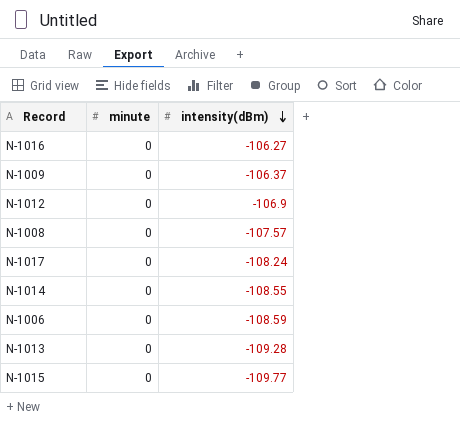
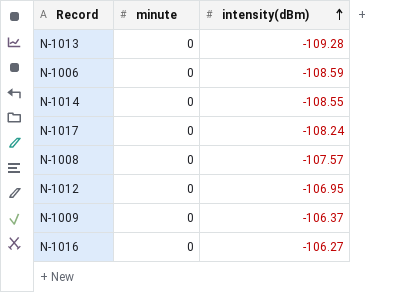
row order: intensity(dBm) descending -> intensity(dBm) ascending
row N-1015: 0 | -109.77 -> none
N-1012 | intensity(dBm): -106.9 -> -106.95

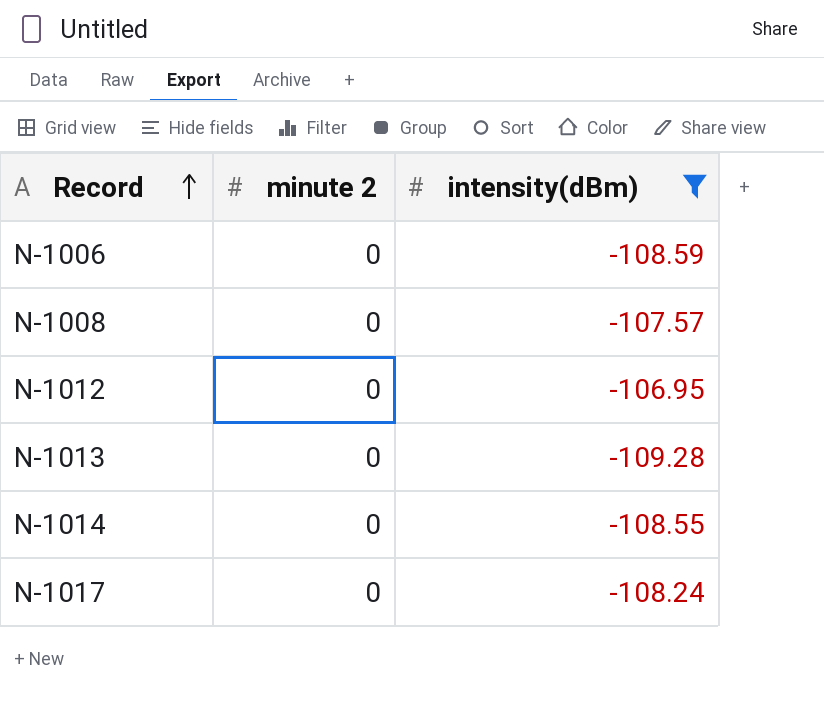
filter: none -> intensity(dBm) <= -106.95
row order: intensity(dBm) ascending -> Record ascending
column name: minute -> minute 2

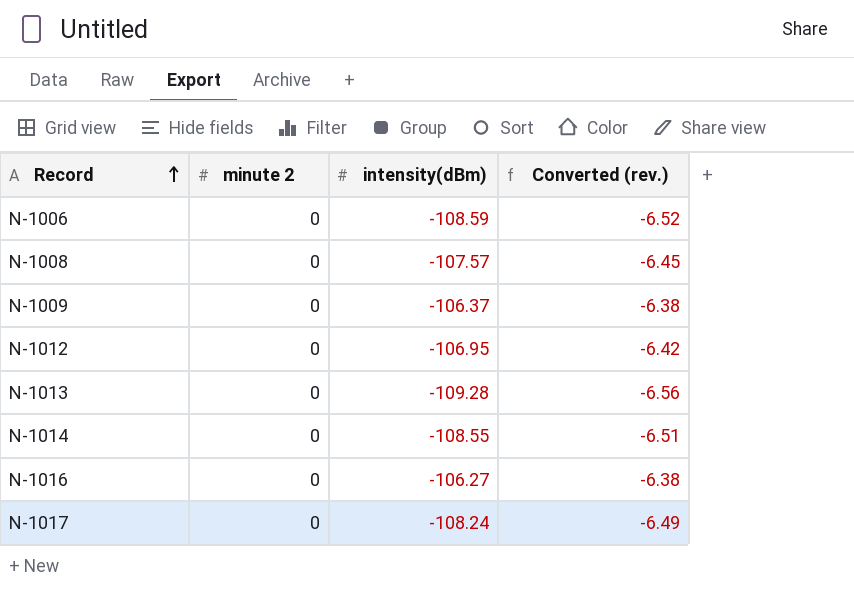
filter: intensity(dBm) <= -106.95 -> none
column Converted (rev.) | formula: none -> [intensity(dBm)] * 0.06

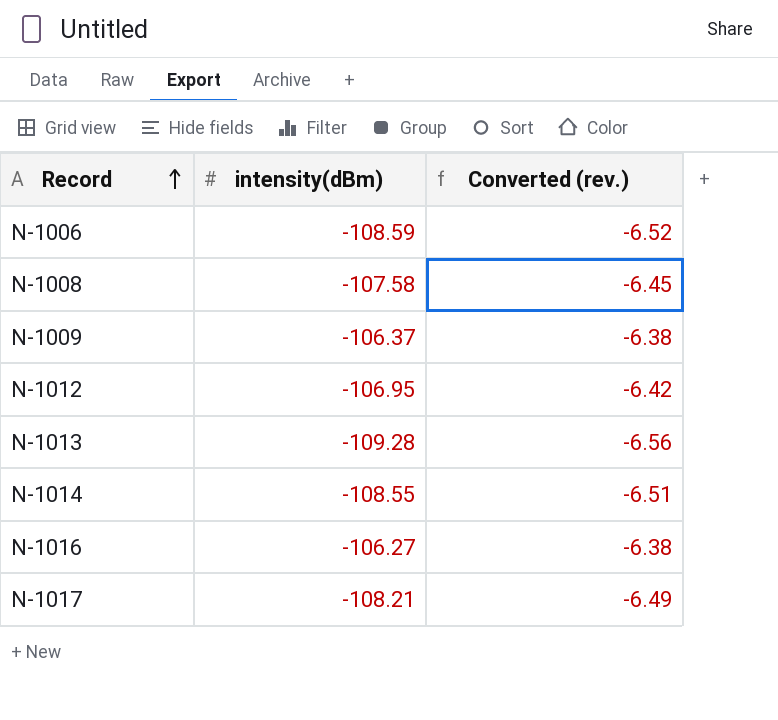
column minute 2 | position: 2 -> none
N-1008 | intensity(dBm): -107.57 -> -107.58
N-1017 | intensity(dBm): -108.24 -> -108.21

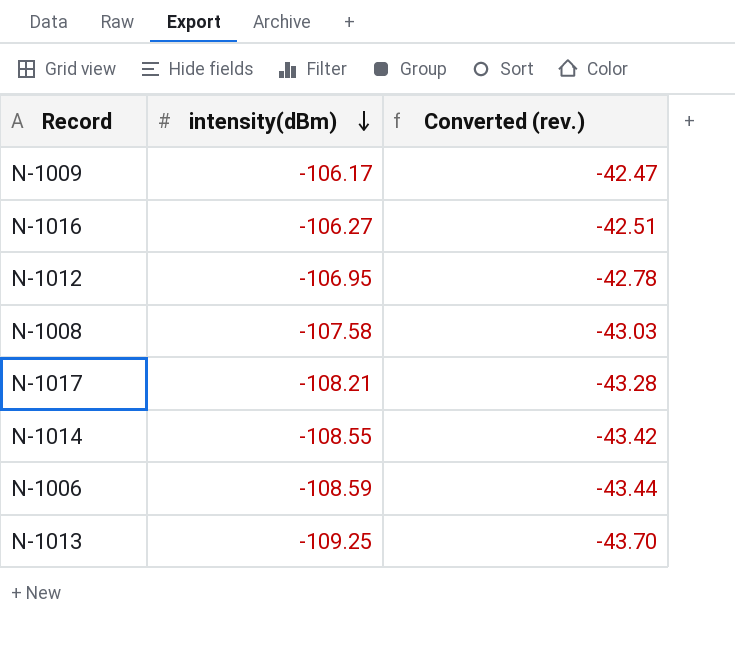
row order: Record ascending -> intensity(dBm) descending
column Converted (rev.) | formula: [intensity(dBm)] * 0.06 -> [intensity(dBm)] * 0.4
N-1009 | intensity(dBm): -106.37 -> -106.17
N-1013 | intensity(dBm): -109.28 -> -109.25

